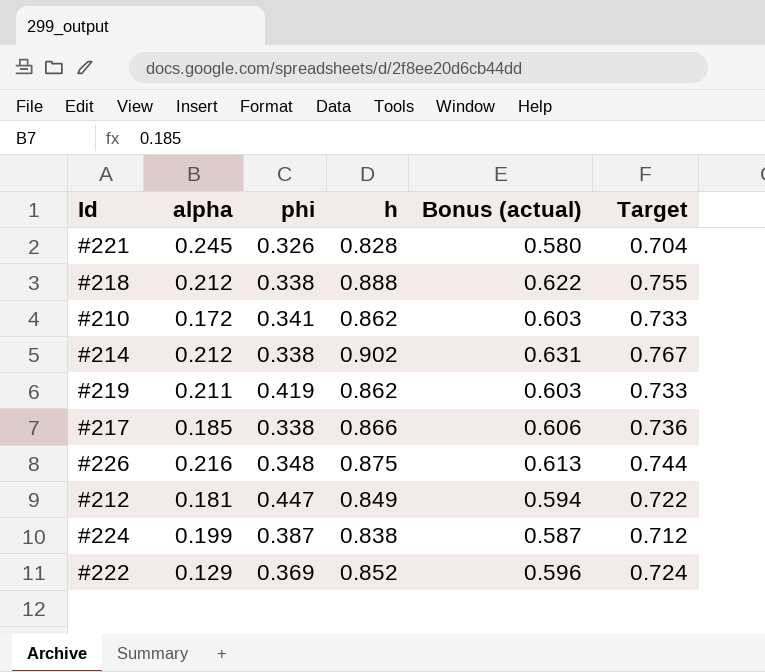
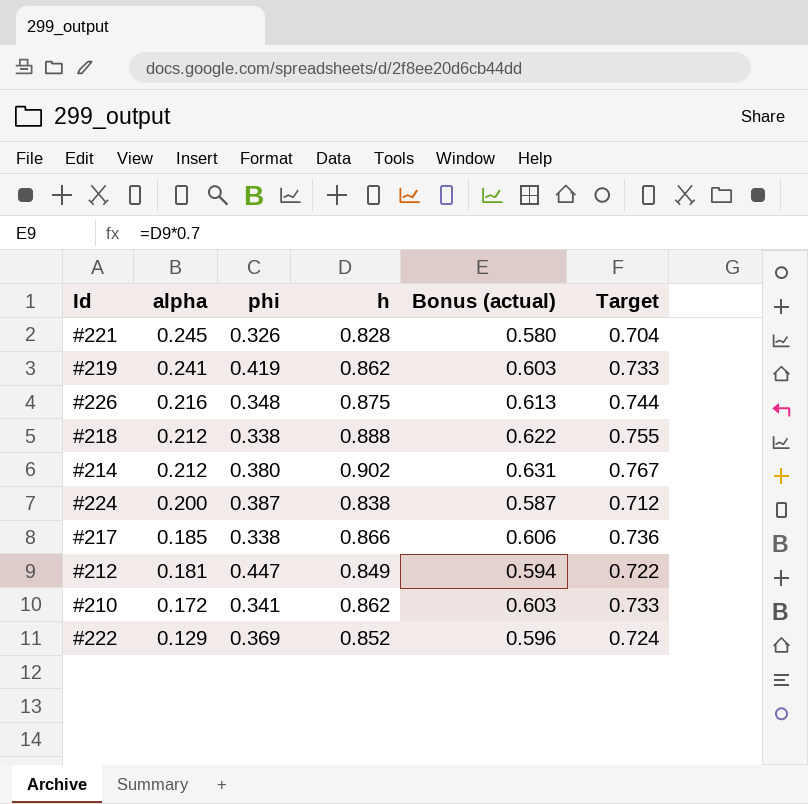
row order: none -> alpha descending
#219 | alpha: 0.211 -> 0.241
#214 | phi: 0.338 -> 0.380
#224 | alpha: 0.199 -> 0.200

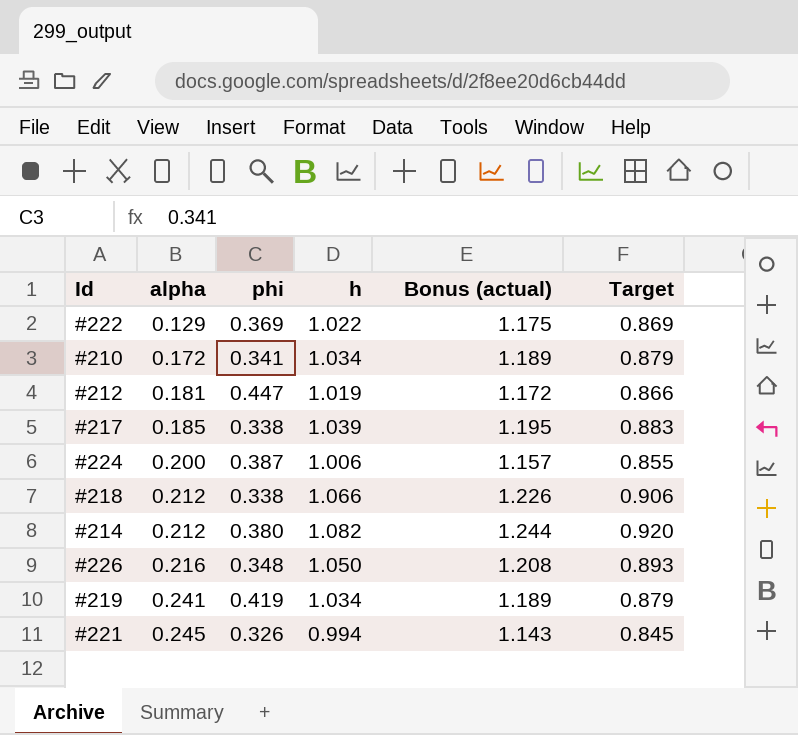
row order: alpha descending -> alpha ascending
column Bonus (actual) | formula: [h] * 0.7 -> [h] * 1.15
#222 | h: 0.852 -> 1.022
#222 | Target: 0.724 -> 0.869
#210 | h: 0.862 -> 1.034
#210 | Target: 0.733 -> 0.879
#212 | h: 0.849 -> 1.019
#212 | Target: 0.722 -> 0.866
#217 | h: 0.866 -> 1.039
#217 | Target: 0.736 -> 0.883
#224 | h: 0.838 -> 1.006
#224 | Target: 0.712 -> 0.855
#218 | h: 0.888 -> 1.066
#218 | Target: 0.755 -> 0.906
#214 | h: 0.902 -> 1.082
#214 | Target: 0.767 -> 0.920
#226 | h: 0.875 -> 1.050
#226 | Target: 0.744 -> 0.893
#219 | h: 0.862 -> 1.034
#219 | Target: 0.733 -> 0.879
#221 | h: 0.828 -> 0.994
#221 | Target: 0.704 -> 0.845

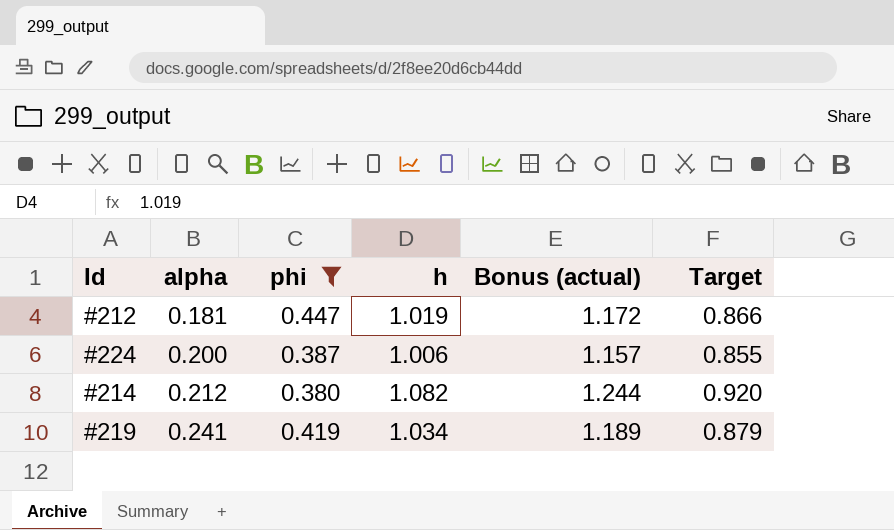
filter: none -> phi >= 0.380

